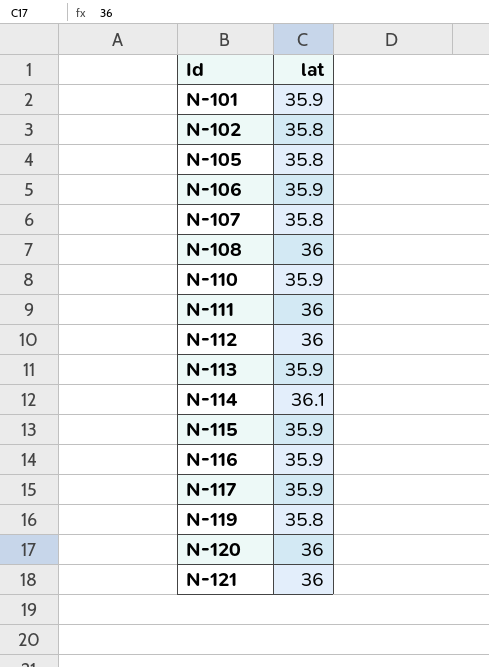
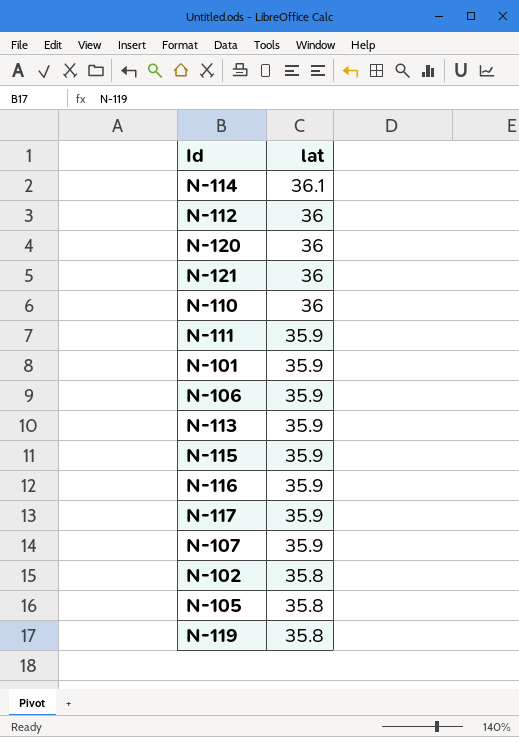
row order: Id ascending -> lat descending
row N-108: 36 -> none
N-110 | lat: 35.9 -> 36
N-111 | lat: 36 -> 35.9
N-107 | lat: 35.8 -> 35.9

